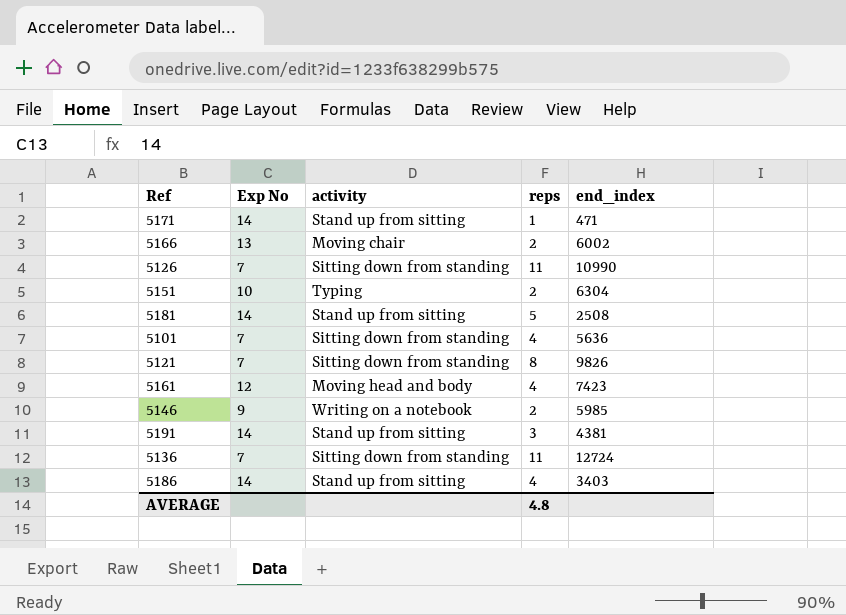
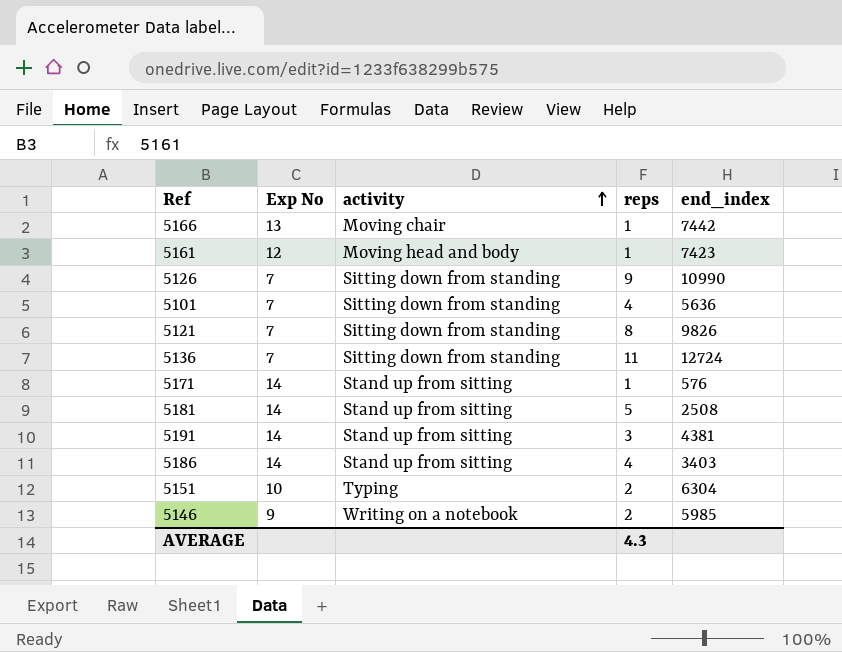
row order: none -> activity ascending
5166 | reps: 2 -> 1
5166 | end_index: 6002 -> 7442
5161 | reps: 4 -> 1
5126 | reps: 11 -> 9
5171 | end_index: 471 -> 576
AVERAGE | reps: 4.8 -> 4.3

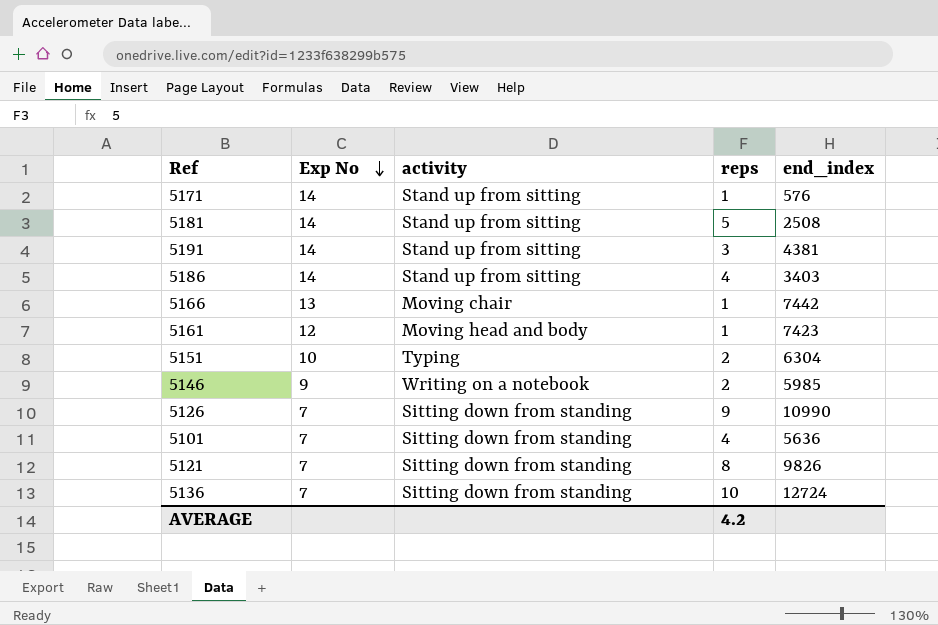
row order: activity ascending -> Exp No descending
5136 | reps: 11 -> 10
AVERAGE | reps: 4.3 -> 4.2

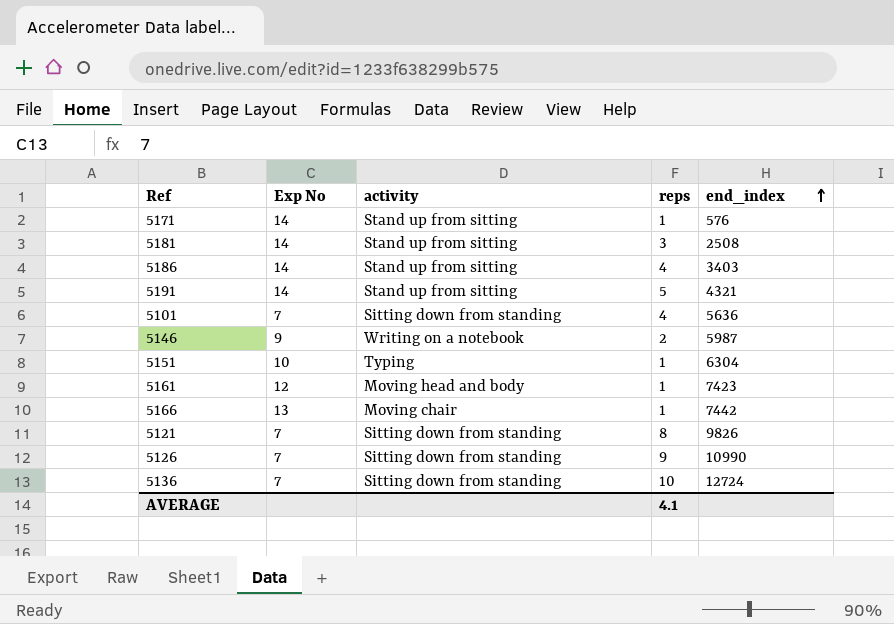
row order: Exp No descending -> end_index ascending
5181 | reps: 5 -> 3
5191 | reps: 3 -> 5
5191 | end_index: 4381 -> 4321
5146 | end_index: 5985 -> 5987
5151 | reps: 2 -> 1
AVERAGE | reps: 4.2 -> 4.1

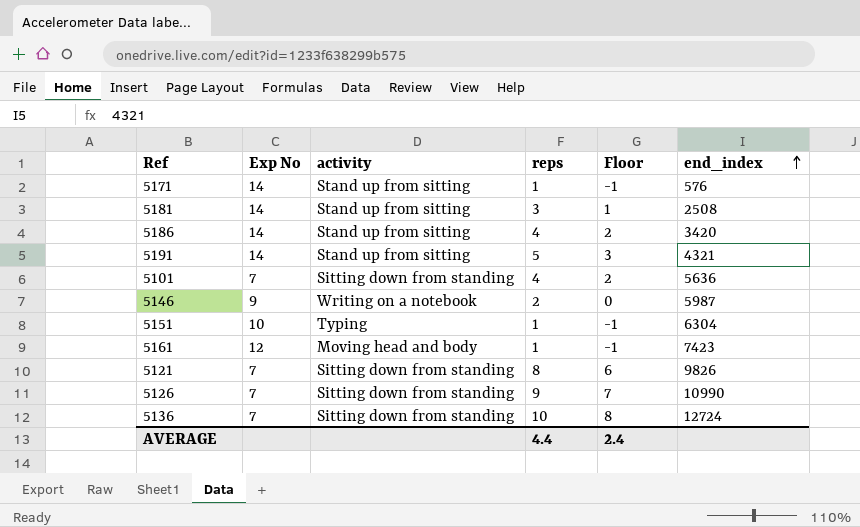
column Floor | formula: none -> [reps] - 2
row 5166: 13 | Moving chair | 1 | 7442 -> none
5186 | end_index: 3403 -> 3420
AVERAGE | reps: 4.1 -> 4.4

